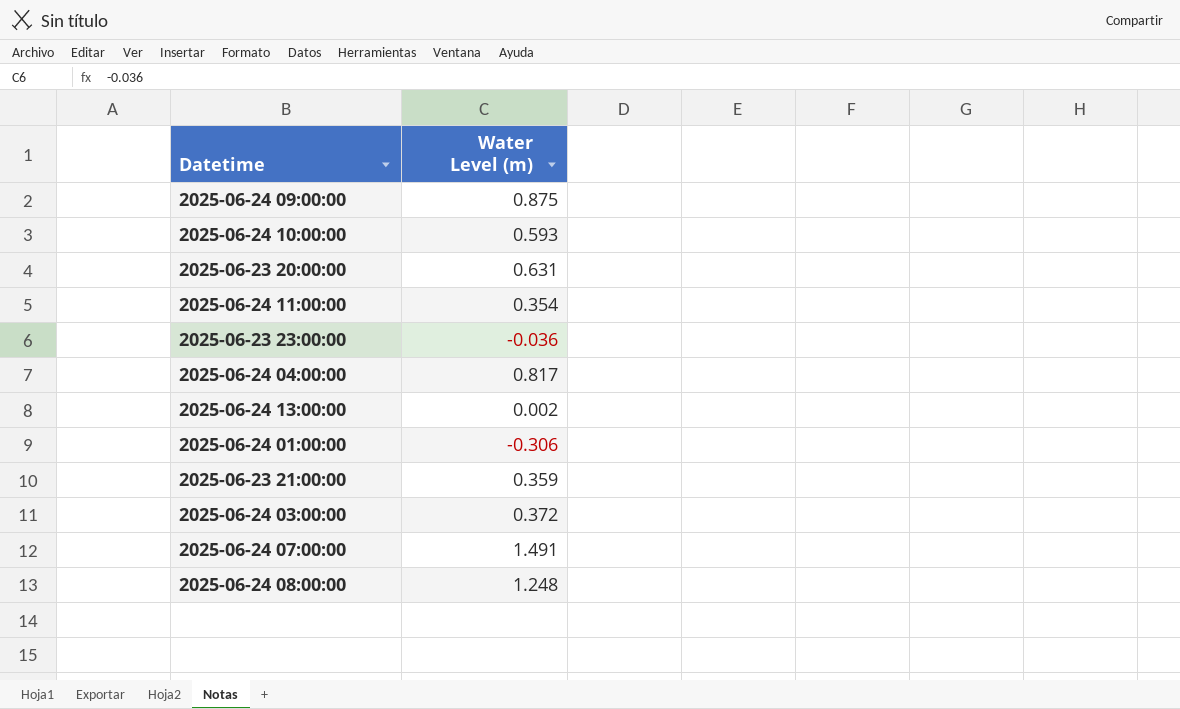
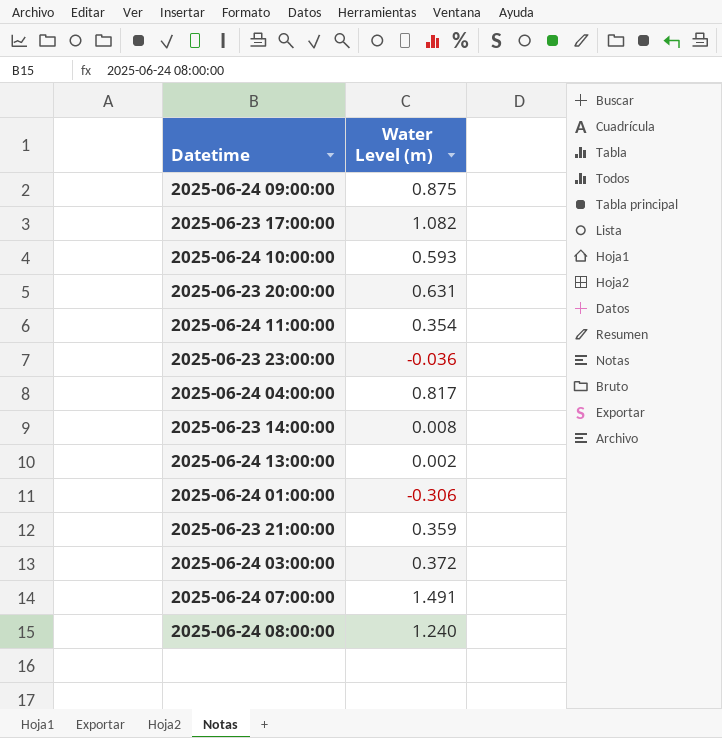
row 2025-06-23 17:00:00: none -> 1.082
row 2025-06-23 14:00:00: none -> 0.008
2025-06-24 08:00:00 | Water Level (m): 1.248 -> 1.240

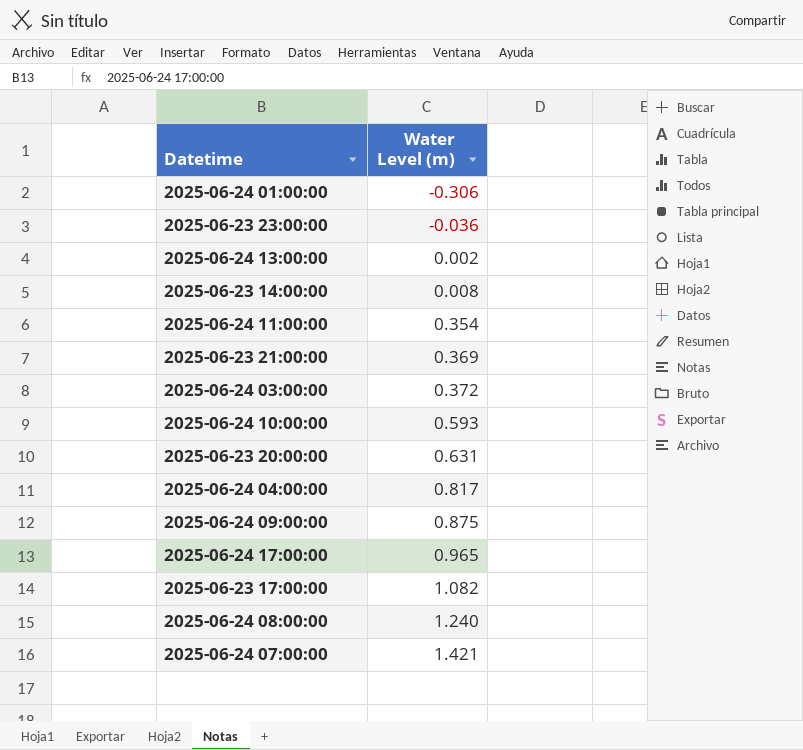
row order: none -> Water Level (m) ascending
2025-06-23 21:00:00 | Water Level (m): 0.359 -> 0.369
row 2025-06-24 17:00:00: none -> 0.965
2025-06-24 07:00:00 | Water Level (m): 1.491 -> 1.421

